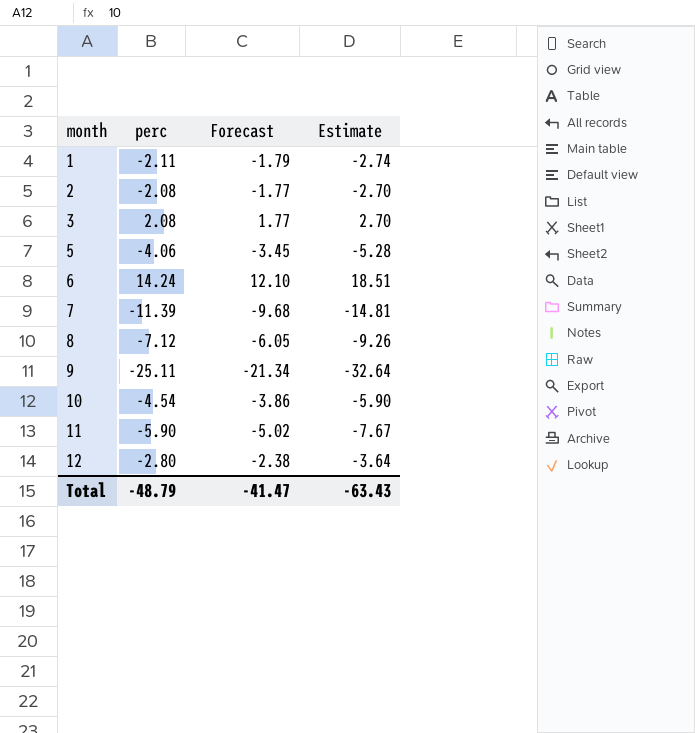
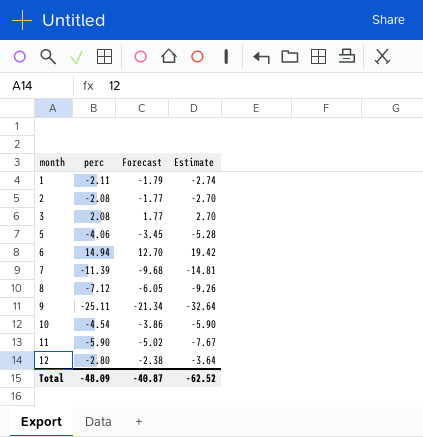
6 | perc: 14.24 -> 14.94
6 | Forecast: 12.10 -> 12.70
6 | Estimate: 18.51 -> 19.42
Total | perc: -48.79 -> -48.09
Total | Forecast: -41.47 -> -40.87
Total | Estimate: -63.43 -> -62.52

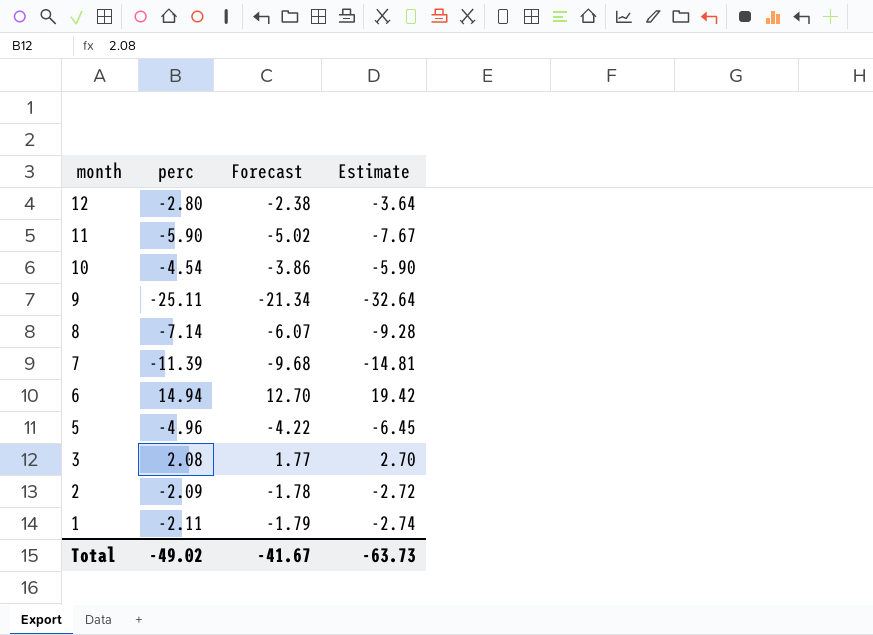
row order: month ascending -> month descending
8 | perc: -7.12 -> -7.14
8 | Forecast: -6.05 -> -6.07
8 | Estimate: -9.26 -> -9.28
5 | perc: -4.06 -> -4.96
5 | Forecast: -3.45 -> -4.22
5 | Estimate: -5.28 -> -6.45
2 | perc: -2.08 -> -2.09
2 | Forecast: -1.77 -> -1.78
2 | Estimate: -2.70 -> -2.72
Total | perc: -48.09 -> -49.02
Total | Forecast: -40.87 -> -41.67
Total | Estimate: -62.52 -> -63.73

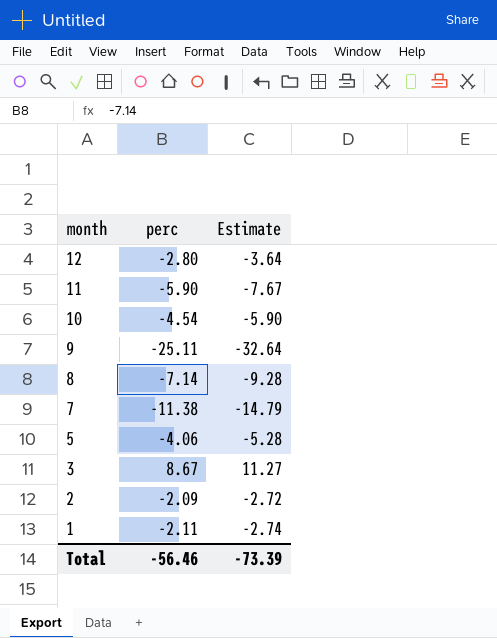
column Forecast | formula: [perc] * 0.85 -> none
row 6: 14.94 | 12.70 | 19.42 -> none
7 | perc: -11.39 -> -11.38
7 | Estimate: -14.81 -> -14.79
5 | perc: -4.96 -> -4.06
5 | Estimate: -6.45 -> -5.28
3 | perc: 2.08 -> 8.67
3 | Estimate: 2.70 -> 11.27
Total | perc: -49.02 -> -56.46
Total | Estimate: -63.73 -> -73.39

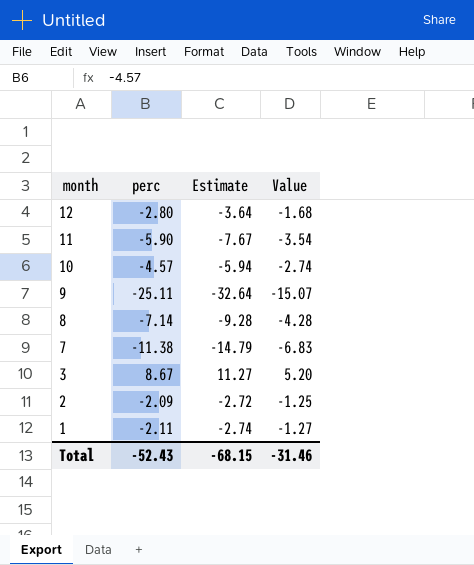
column Value | formula: none -> [perc] * 0.6
row 5: -4.06 | -5.28 -> none
10 | perc: -4.54 -> -4.57
10 | Estimate: -5.90 -> -5.94
Total | perc: -56.46 -> -52.43
Total | Estimate: -73.39 -> -68.15

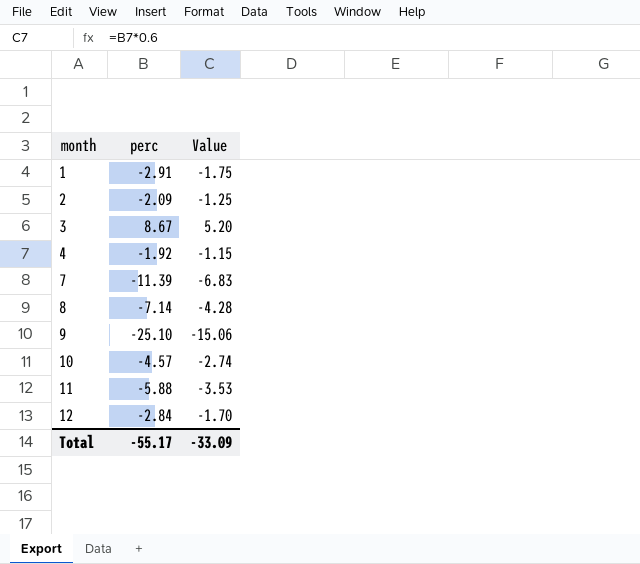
row order: month descending -> month ascending
column Estimate | formula: [perc] * 1.3 -> none
1 | perc: -2.11 -> -2.91
1 | Value: -1.27 -> -1.75
row 4: none -> -1.92 | -1.15
7 | perc: -11.38 -> -11.39
9 | perc: -25.11 -> -25.10
9 | Value: -15.07 -> -15.06
11 | perc: -5.90 -> -5.88
11 | Value: -3.54 -> -3.53
12 | perc: -2.80 -> -2.84
12 | Value: -1.68 -> -1.70
Total | perc: -52.43 -> -55.17
Total | Value: -31.46 -> -33.09

